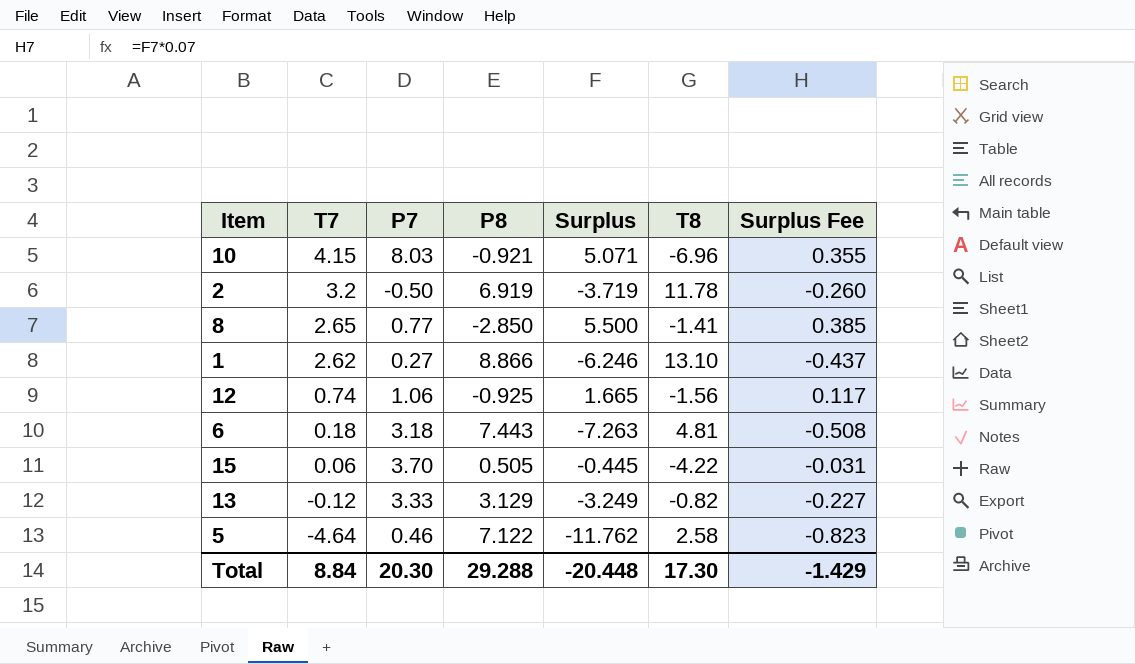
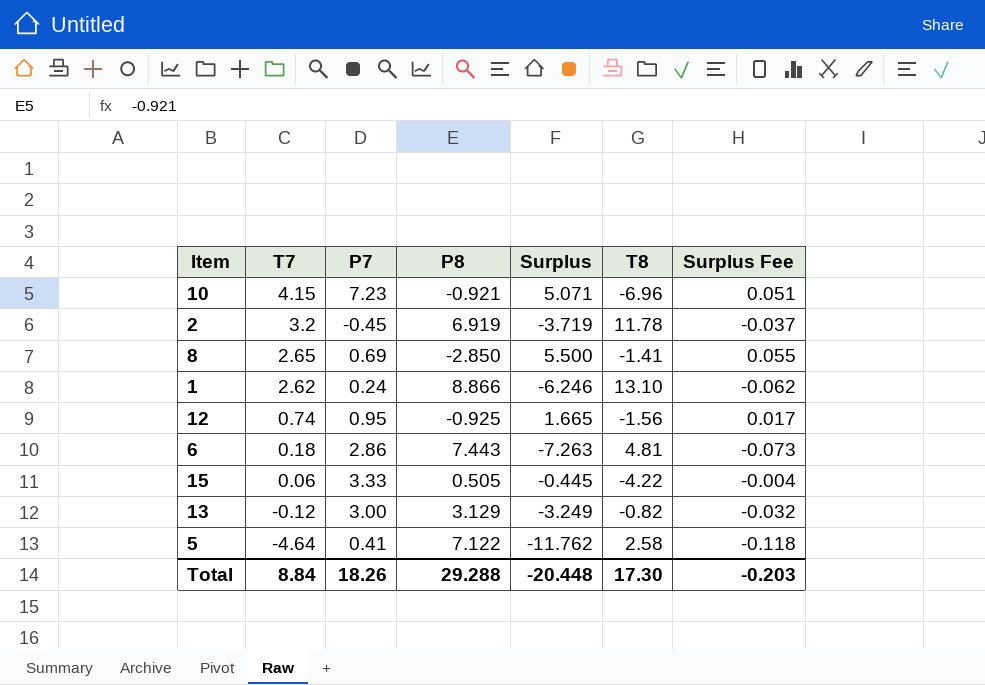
column Surplus Fee | formula: [Surplus] * 0.07 -> [Surplus] * 0.01
10 | P7: 8.03 -> 7.23
2 | P7: -0.50 -> -0.45
8 | P7: 0.77 -> 0.69
1 | P7: 0.27 -> 0.24
12 | P7: 1.06 -> 0.95
6 | P7: 3.18 -> 2.86
15 | P7: 3.70 -> 3.33
13 | P7: 3.33 -> 3.00
5 | P7: 0.46 -> 0.41
Total | P7: 20.30 -> 18.26
Total | Surplus Fee: -1.429 -> -0.203

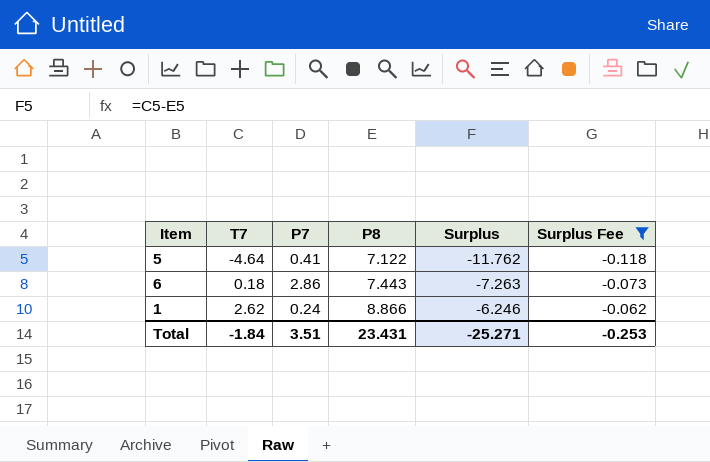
filter: none -> Surplus Fee <= -0.062
row order: T7 descending -> T7 ascending
column T8 | position: 6 -> none
Total | T7: 8.84 -> -1.84
Total | P7: 18.26 -> 3.51
Total | P8: 29.288 -> 23.431
Total | Surplus: -20.448 -> -25.271
Total | Surplus Fee: -0.203 -> -0.253

